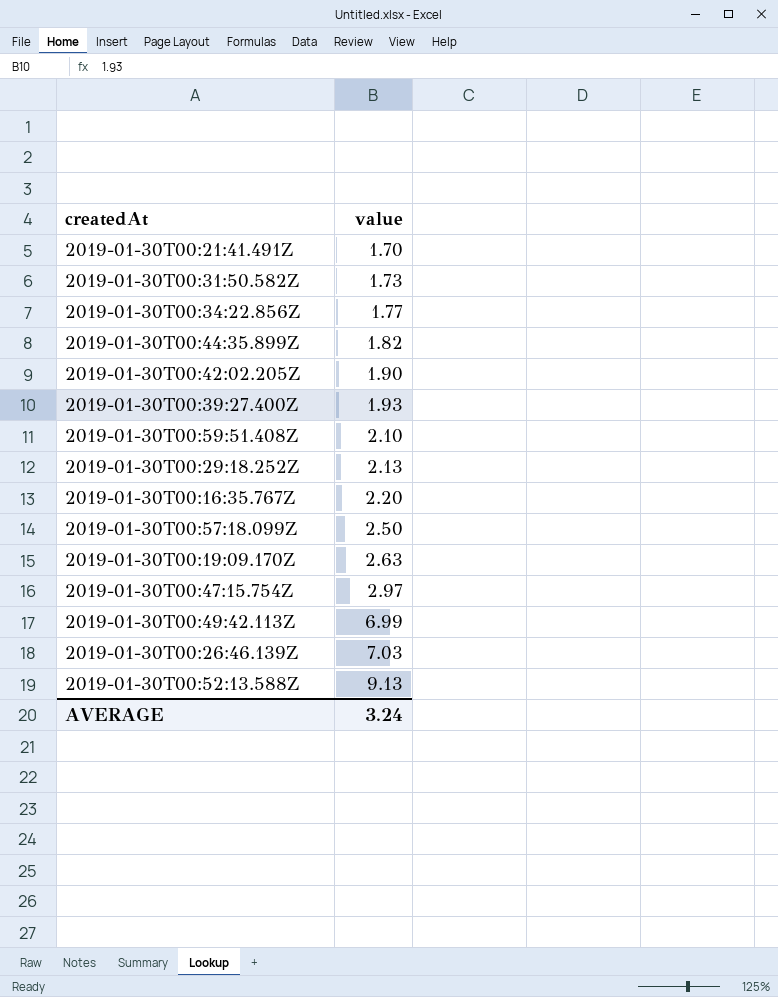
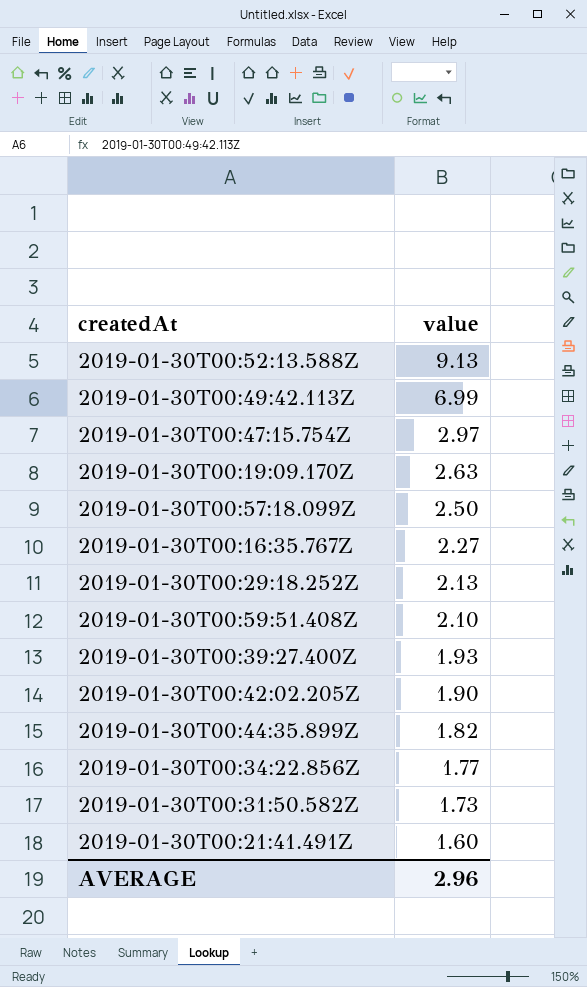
row order: value ascending -> value descending
row 2019-01-30T00:26:46.139Z: 7.03 -> none
2019-01-30T00:16:35.767Z | value: 2.20 -> 2.27
2019-01-30T00:21:41.491Z | value: 1.70 -> 1.60
AVERAGE | value: 3.24 -> 2.96

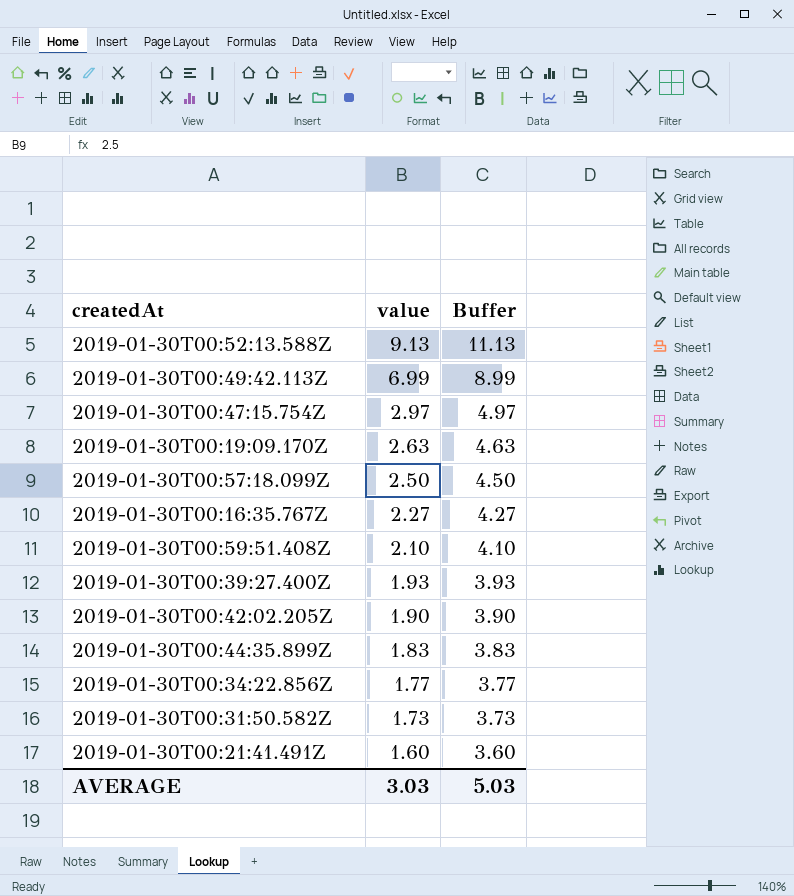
column Buffer | formula: none -> [value] + 2
row 2019-01-30T00:29:18.252Z: 2.13 -> none
2019-01-30T00:44:35.899Z | value: 1.82 -> 1.83
AVERAGE | value: 2.96 -> 3.03

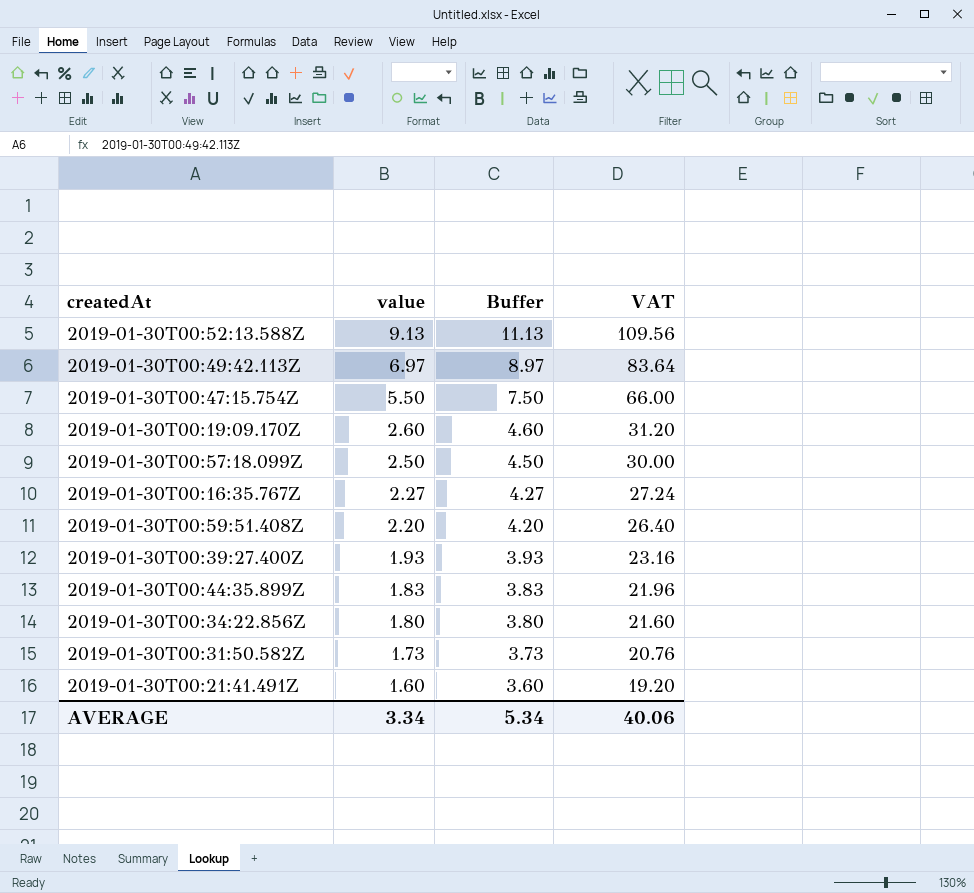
column VAT | formula: none -> [value] * 12
row 2019-01-30T00:42:02.205Z: 1.90 | 3.90 -> none
2019-01-30T00:49:42.113Z | value: 6.99 -> 6.97
2019-01-30T00:49:42.113Z | Buffer: 8.99 -> 8.97
2019-01-30T00:47:15.754Z | value: 2.97 -> 5.50
2019-01-30T00:47:15.754Z | Buffer: 4.97 -> 7.50
2019-01-30T00:19:09.170Z | value: 2.63 -> 2.60
2019-01-30T00:19:09.170Z | Buffer: 4.63 -> 4.60
2019-01-30T00:59:51.408Z | value: 2.10 -> 2.20
2019-01-30T00:59:51.408Z | Buffer: 4.10 -> 4.20
2019-01-30T00:34:22.856Z | value: 1.77 -> 1.80
2019-01-30T00:34:22.856Z | Buffer: 3.77 -> 3.80
AVERAGE | value: 3.03 -> 3.34
AVERAGE | Buffer: 5.03 -> 5.34

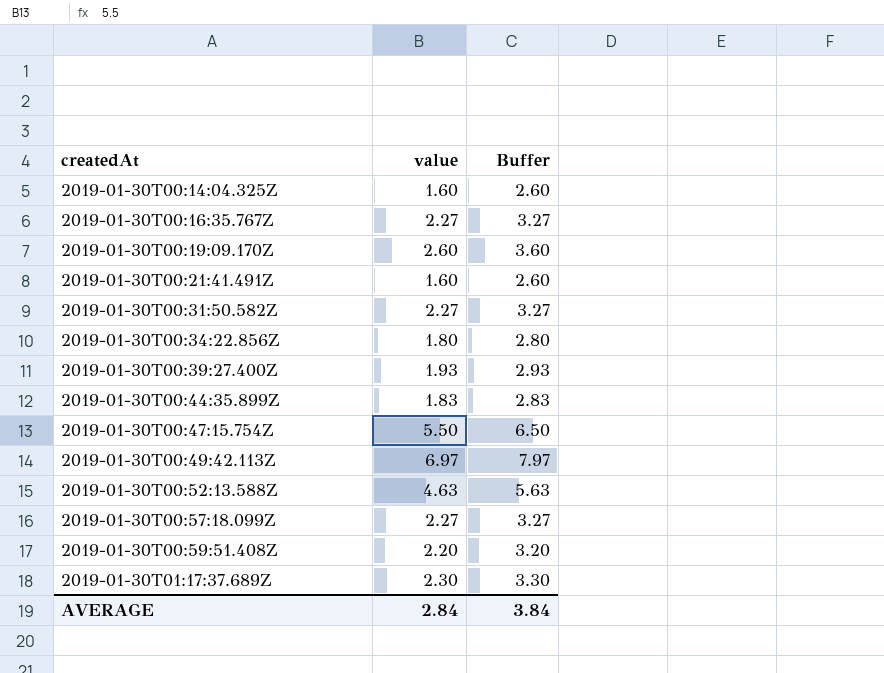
row order: value descending -> createdAt ascending
column VAT | formula: [value] * 12 -> none
column Buffer | formula: [value] + 2 -> [value] + 1
row 2019-01-30T00:14:04.325Z: none -> 1.60 | 2.60
2019-01-30T00:31:50.582Z | value: 1.73 -> 2.27
2019-01-30T00:52:13.588Z | value: 9.13 -> 4.63
2019-01-30T00:57:18.099Z | value: 2.50 -> 2.27
row 2019-01-30T01:17:37.689Z: none -> 2.30 | 3.30
AVERAGE | value: 3.34 -> 2.84
AVERAGE | Buffer: 5.34 -> 3.84

